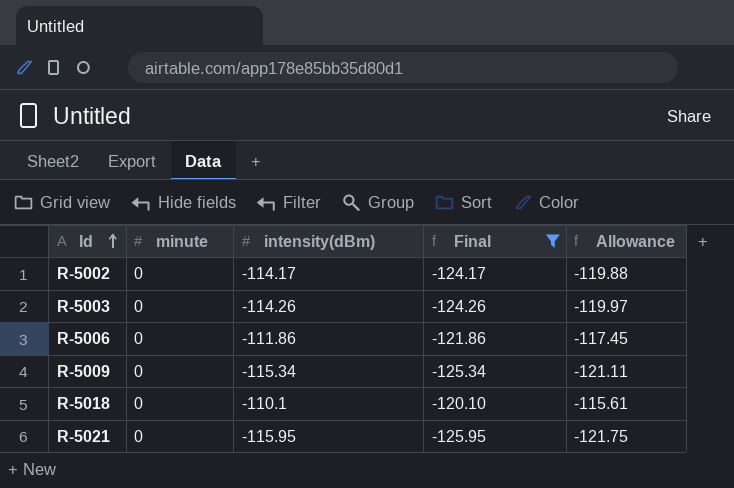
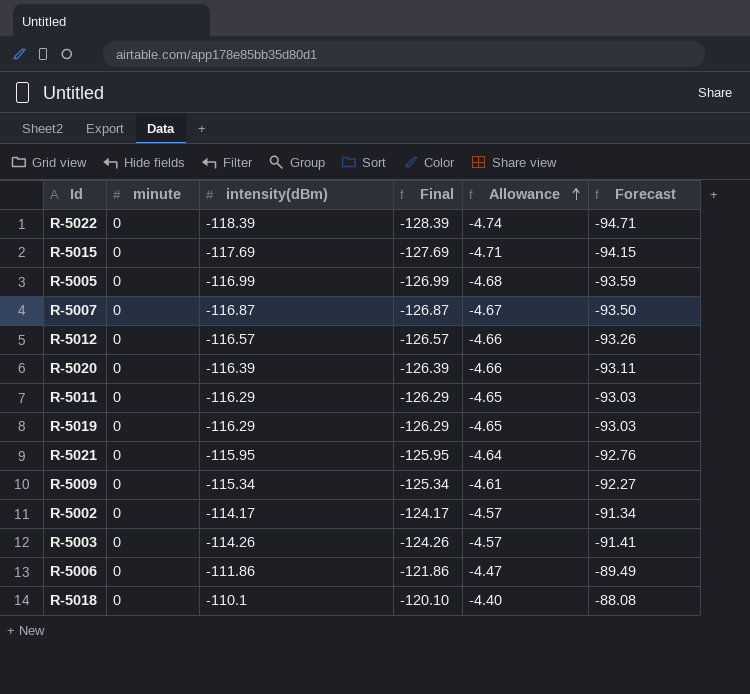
filter: Final >= -125.95 -> none
row order: Id ascending -> Allowance ascending
column Allowance | formula: [intensity(dBm)] * 1.05 -> [intensity(dBm)] * 0.04
column Forecast | formula: none -> [intensity(dBm)] * 0.8

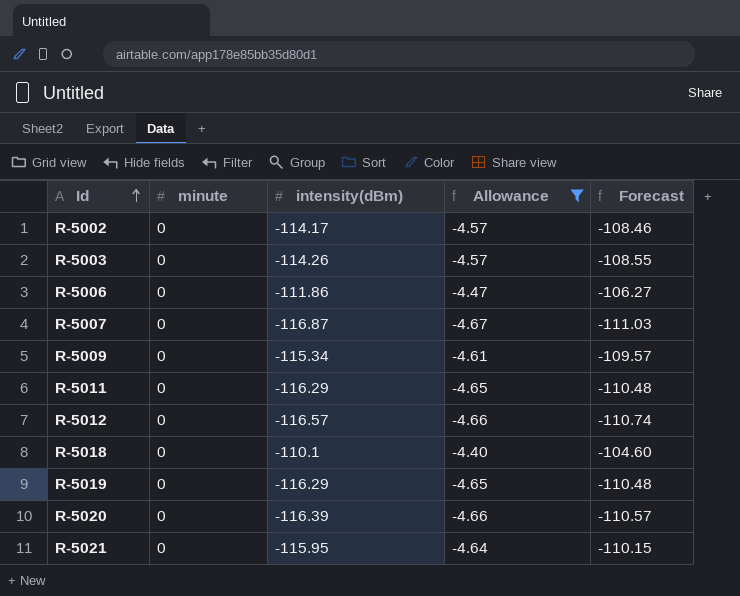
filter: none -> Allowance >= -4.67
row order: Allowance ascending -> Id ascending
column Final | formula: [intensity(dBm)] - 10 -> none
column Forecast | formula: [intensity(dBm)] * 0.8 -> [intensity(dBm)] * 0.95

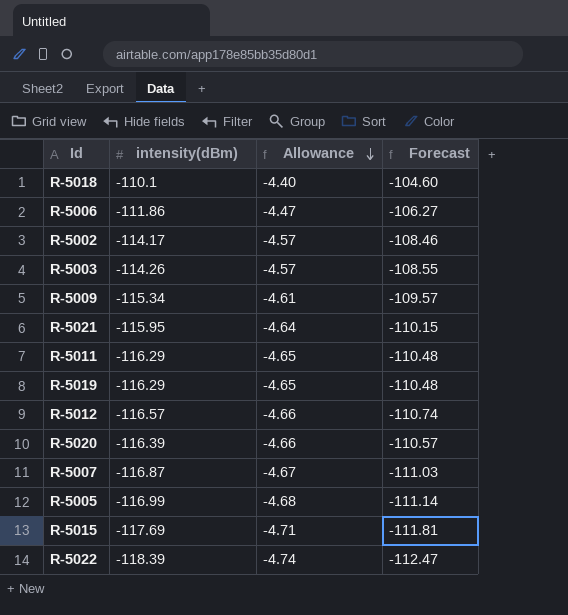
filter: Allowance >= -4.67 -> none
row order: Id ascending -> Allowance descending
column minute | position: 2 -> none

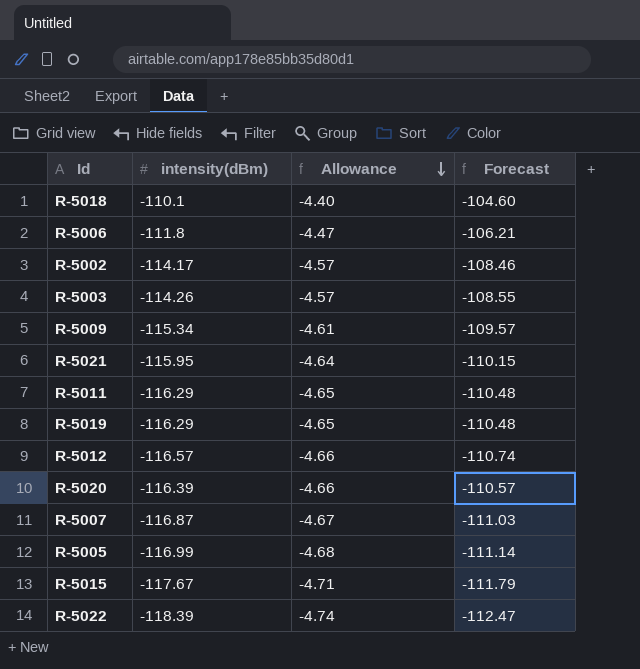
R-5006 | intensity(dBm): -111.86 -> -111.8
R-5006 | Forecast: -106.27 -> -106.21
R-5015 | intensity(dBm): -117.69 -> -117.67
R-5015 | Forecast: -111.81 -> -111.79

